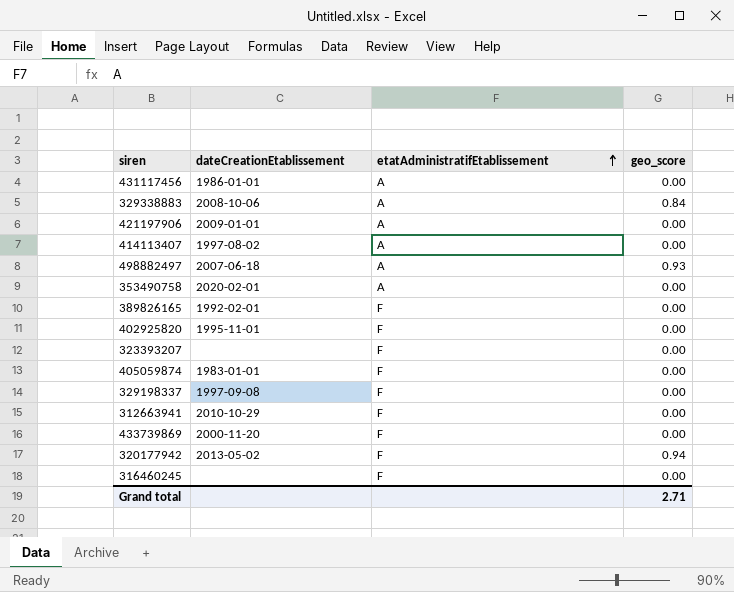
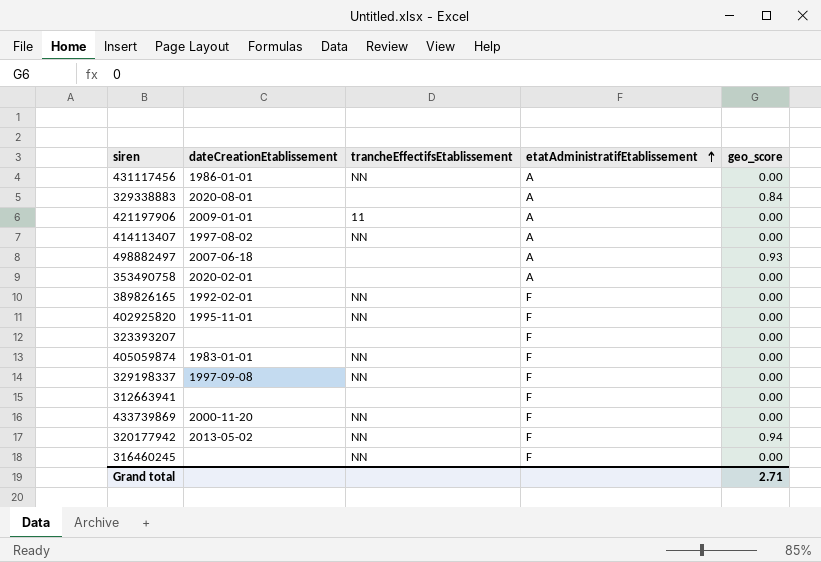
column trancheEffectifsEtablissement | position: none -> 3
329338883 | dateCreationEtablissement: 2008-10-06 -> 2020-08-01
312663941 | dateCreationEtablissement: 2010-10-29 -> none

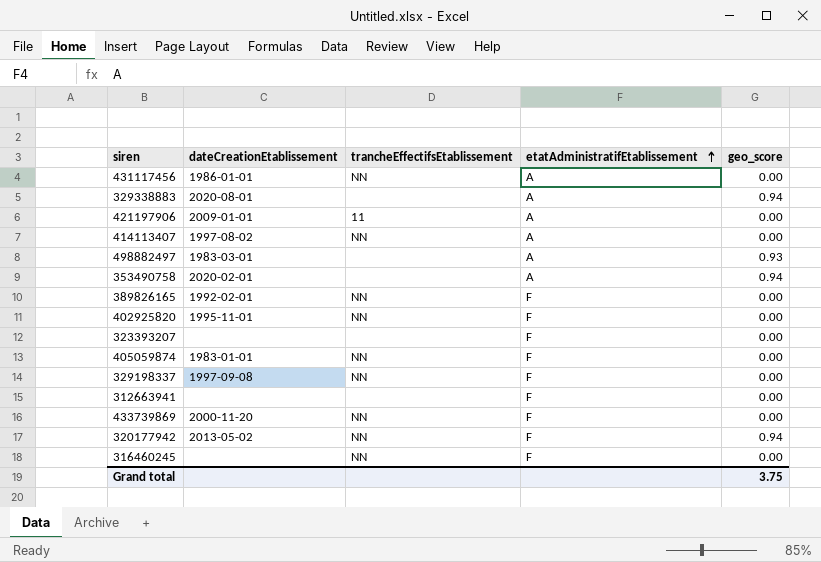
329338883 | geo_score: 0.84 -> 0.94
498882497 | dateCreationEtablissement: 2007-06-18 -> 1983-03-01
353490758 | geo_score: 0.00 -> 0.94
Grand total | geo_score: 2.71 -> 3.75

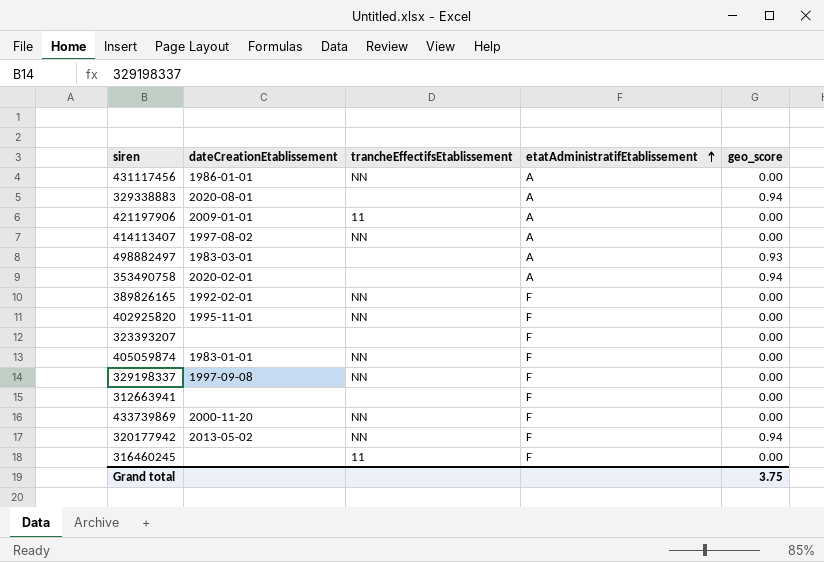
316460245 | trancheEffectifsEtablissement: NN -> 11

